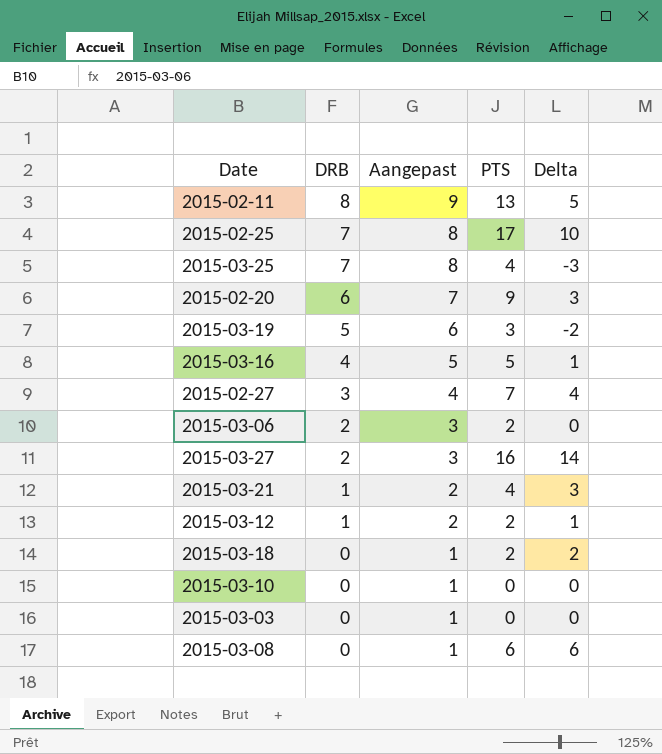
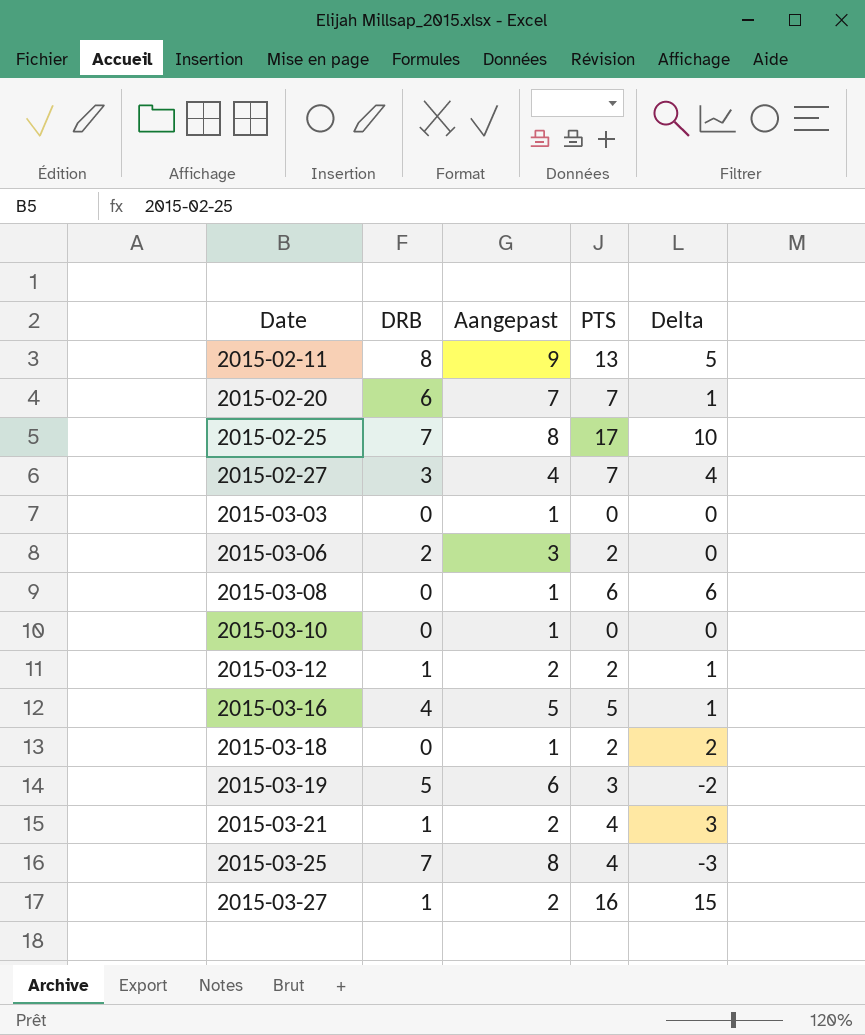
row order: DRB descending -> Date ascending
2015-02-20 | PTS: 9 -> 7
2015-02-20 | Delta: 3 -> 1
2015-03-27 | DRB: 2 -> 1
2015-03-27 | Aangepast: 3 -> 2
2015-03-27 | Delta: 14 -> 15

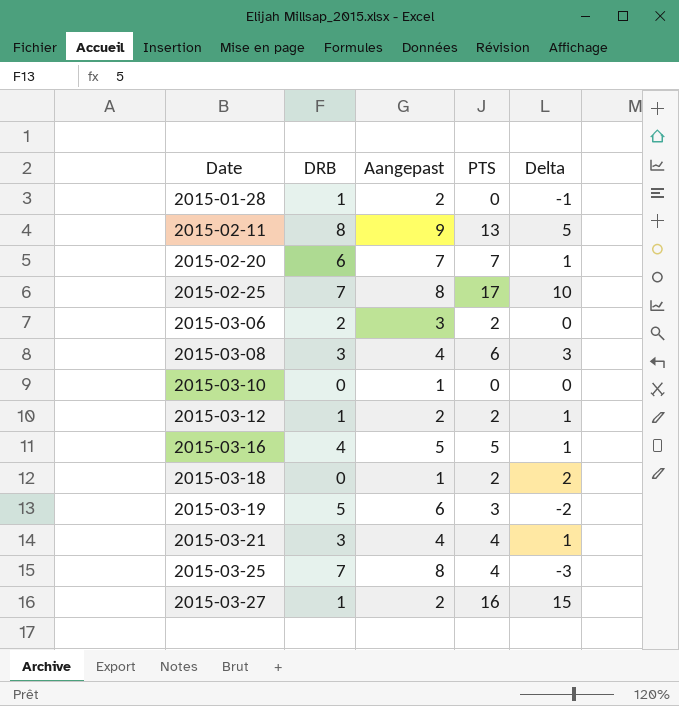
row 2015-02-27: 3 | 4 | 7 | 4 -> none
row 2015-03-03: 0 | 1 | 0 | 0 -> none
row 2015-01-28: none -> 1 | 2 | 0 | -1
2015-03-08 | DRB: 0 -> 3
2015-03-08 | Aangepast: 1 -> 4
2015-03-08 | Delta: 6 -> 3
2015-03-21 | DRB: 1 -> 3
2015-03-21 | Aangepast: 2 -> 4
2015-03-21 | Delta: 3 -> 1

